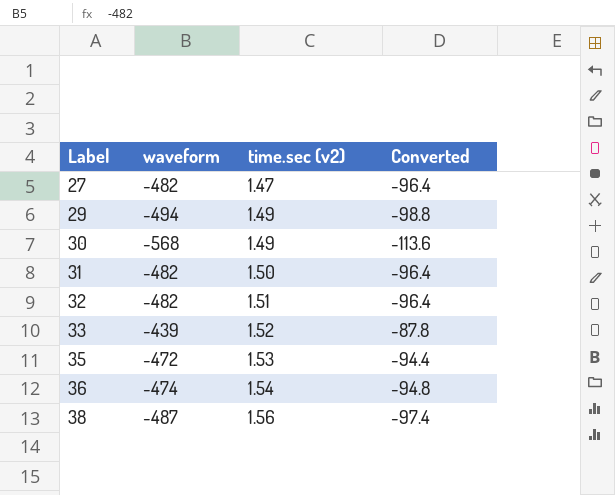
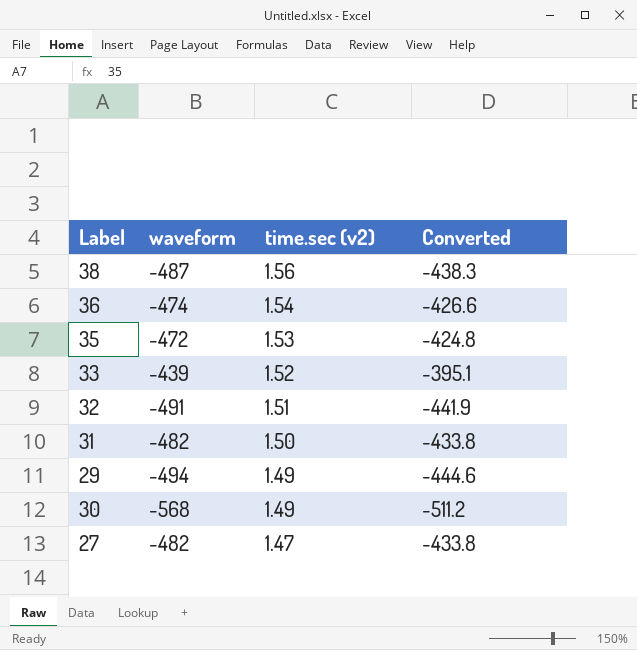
row order: Label ascending -> time.sec (v2) descending
column Converted | formula: [waveform] * 0.2 -> [waveform] * 0.9
32 | waveform: -482 -> -491

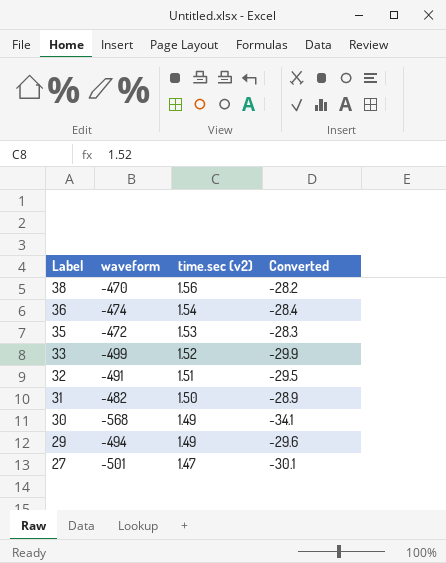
row order: time.sec (v2) descending -> Label descending
column Converted | formula: [waveform] * 0.9 -> [waveform] * 0.06
38 | waveform: -487 -> -470
33 | waveform: -439 -> -499
27 | waveform: -482 -> -501

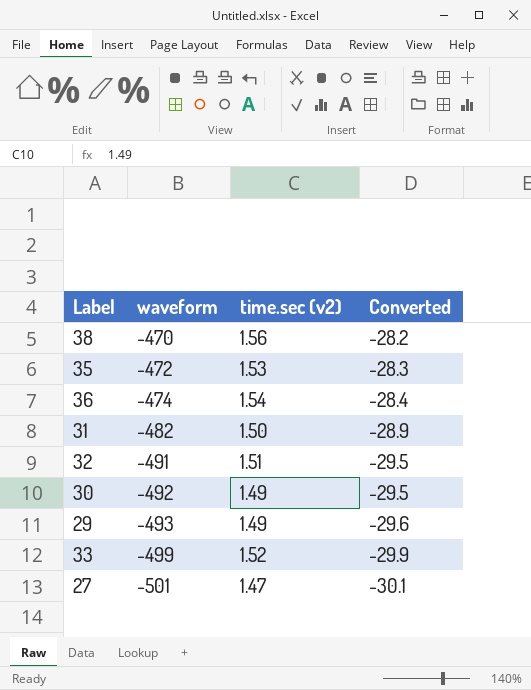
row order: Label descending -> waveform descending
30 | waveform: -568 -> -492
30 | Converted: -34.1 -> -29.5
29 | waveform: -494 -> -493

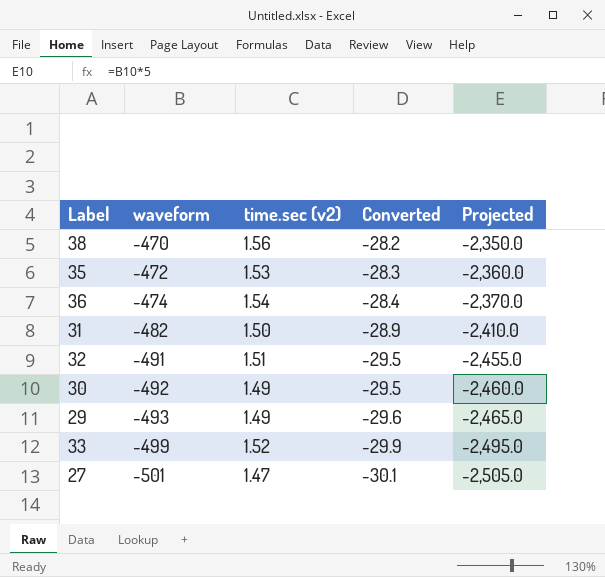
column Projected | formula: none -> [waveform] * 5

